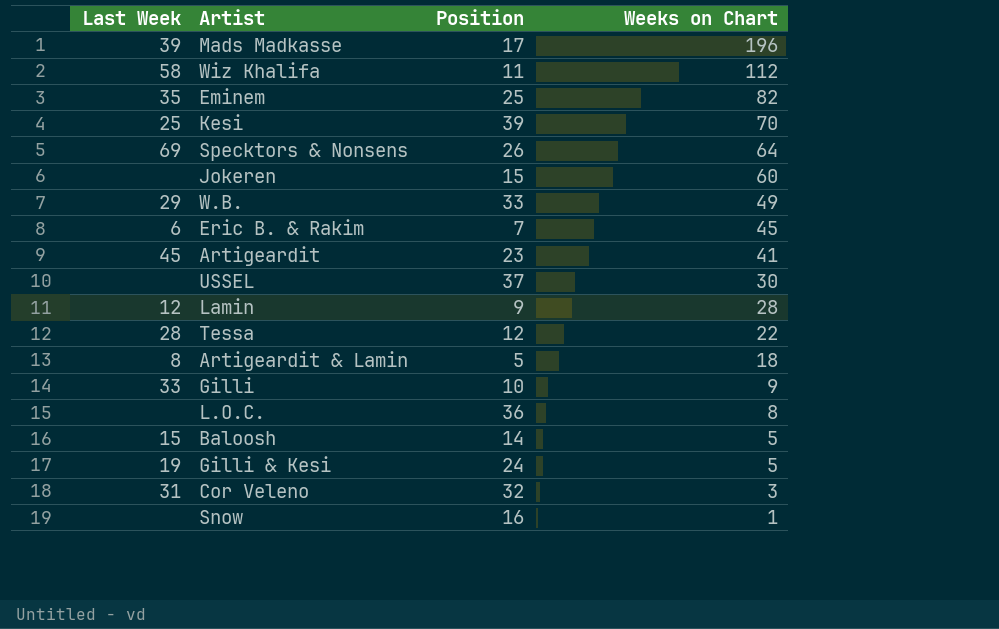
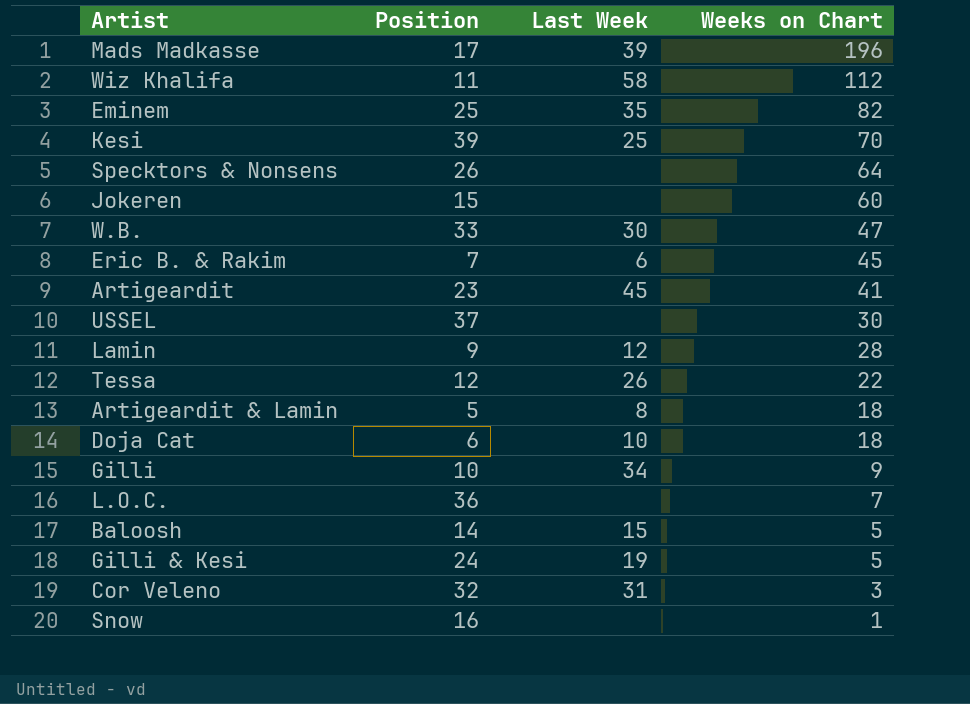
column Last Week | position: 1 -> 3
Specktors & Nonsens | Last Week: 69 -> none
W.B. | Last Week: 29 -> 30
W.B. | Weeks on Chart: 49 -> 47
Tessa | Last Week: 28 -> 26
row Doja Cat: none -> 6 | 10 | 18
Gilli | Last Week: 33 -> 34
L.O.C. | Weeks on Chart: 8 -> 7

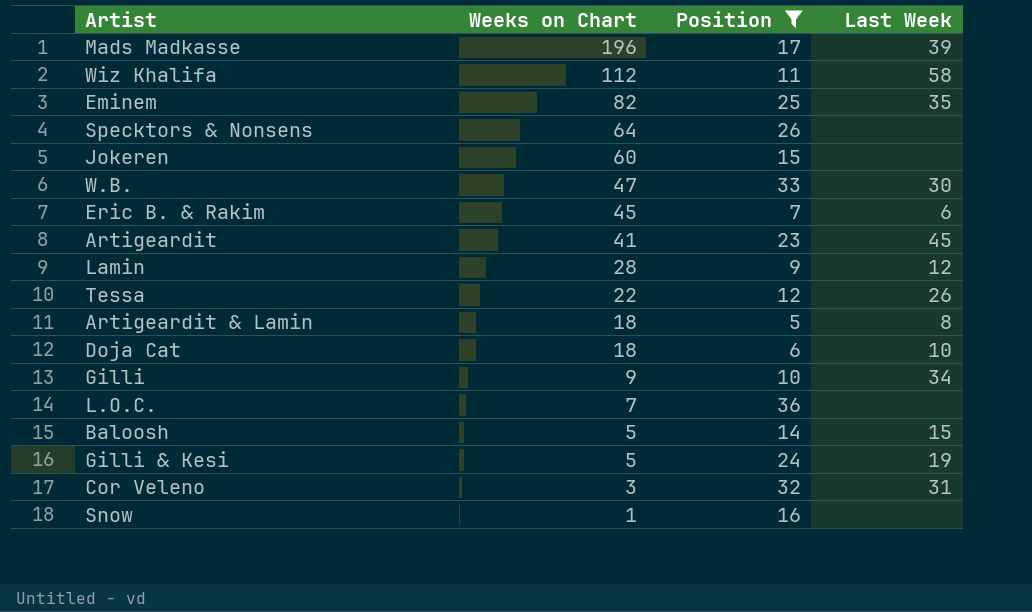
filter: none -> Position <= 36
column Weeks on Chart | position: 4 -> 2

